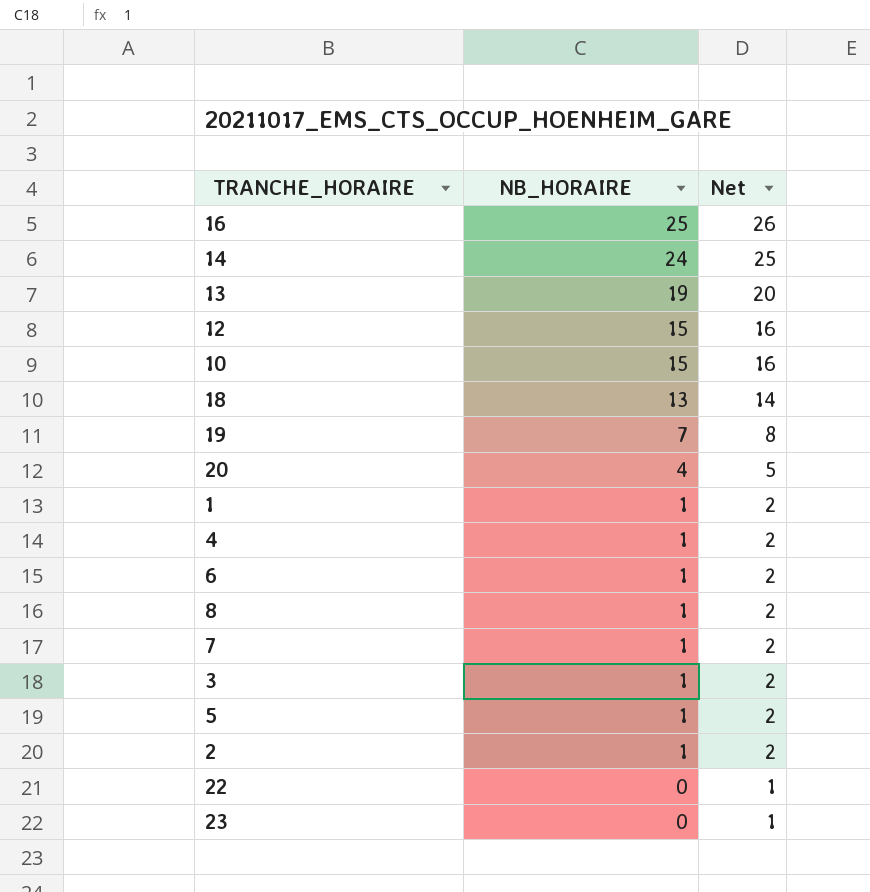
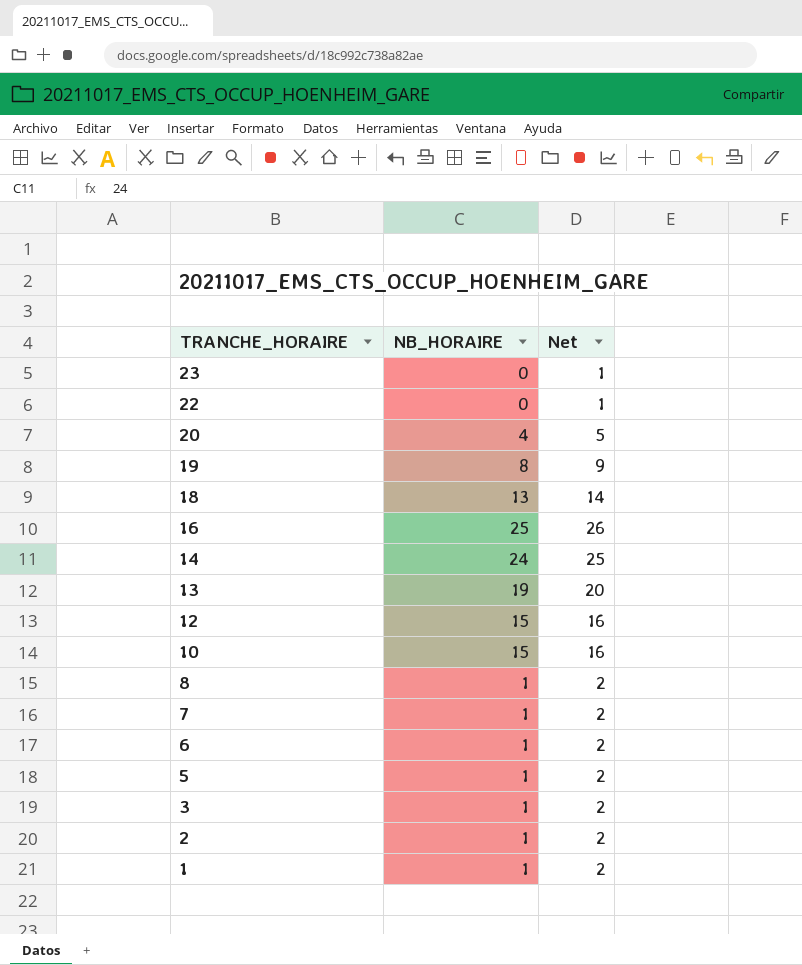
row order: NB_HORAIRE descending -> TRANCHE_HORAIRE descending
row 4: 1 | 2 -> none
19 | NB_HORAIRE: 7 -> 8
19 | Net: 8 -> 9

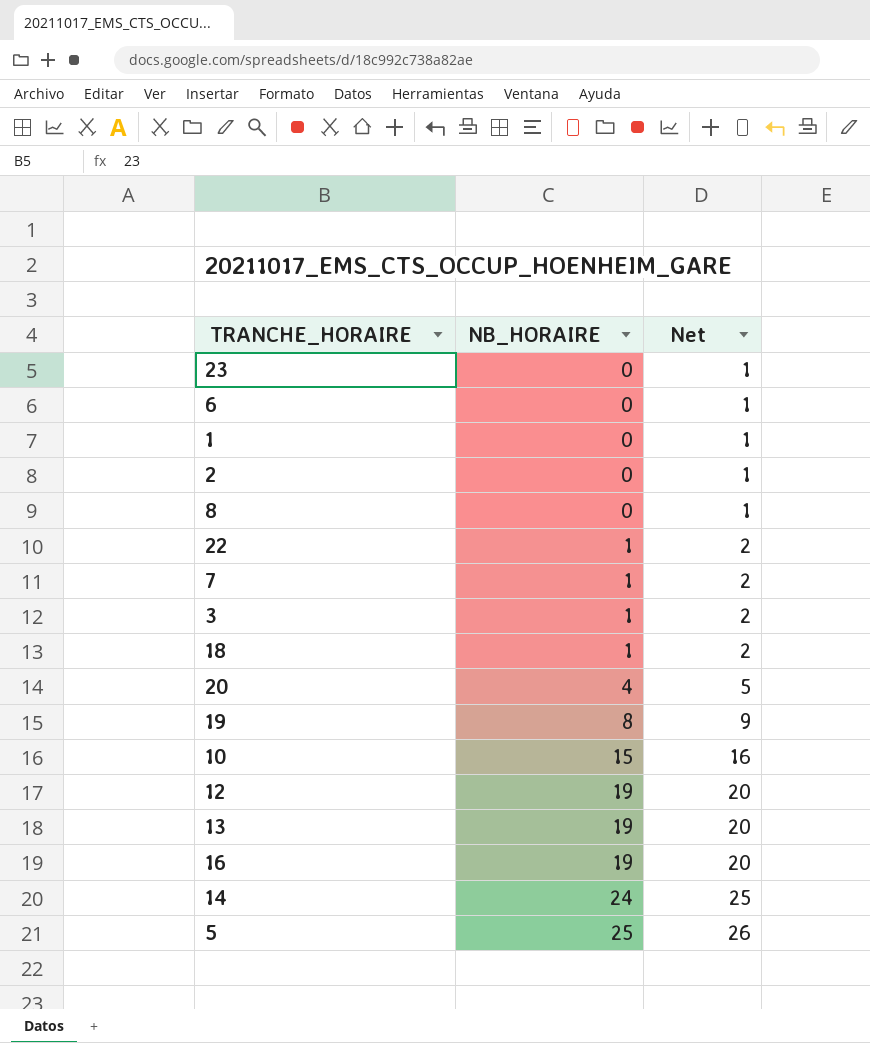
row order: TRANCHE_HORAIRE descending -> NB_HORAIRE ascending
6 | NB_HORAIRE: 1 -> 0
6 | Net: 2 -> 1
1 | NB_HORAIRE: 1 -> 0
1 | Net: 2 -> 1
2 | NB_HORAIRE: 1 -> 0
2 | Net: 2 -> 1
8 | NB_HORAIRE: 1 -> 0
8 | Net: 2 -> 1
22 | NB_HORAIRE: 0 -> 1
22 | Net: 1 -> 2
18 | NB_HORAIRE: 13 -> 1
18 | Net: 14 -> 2
12 | NB_HORAIRE: 15 -> 19
12 | Net: 16 -> 20
16 | NB_HORAIRE: 25 -> 19
16 | Net: 26 -> 20
5 | NB_HORAIRE: 1 -> 25
5 | Net: 2 -> 26

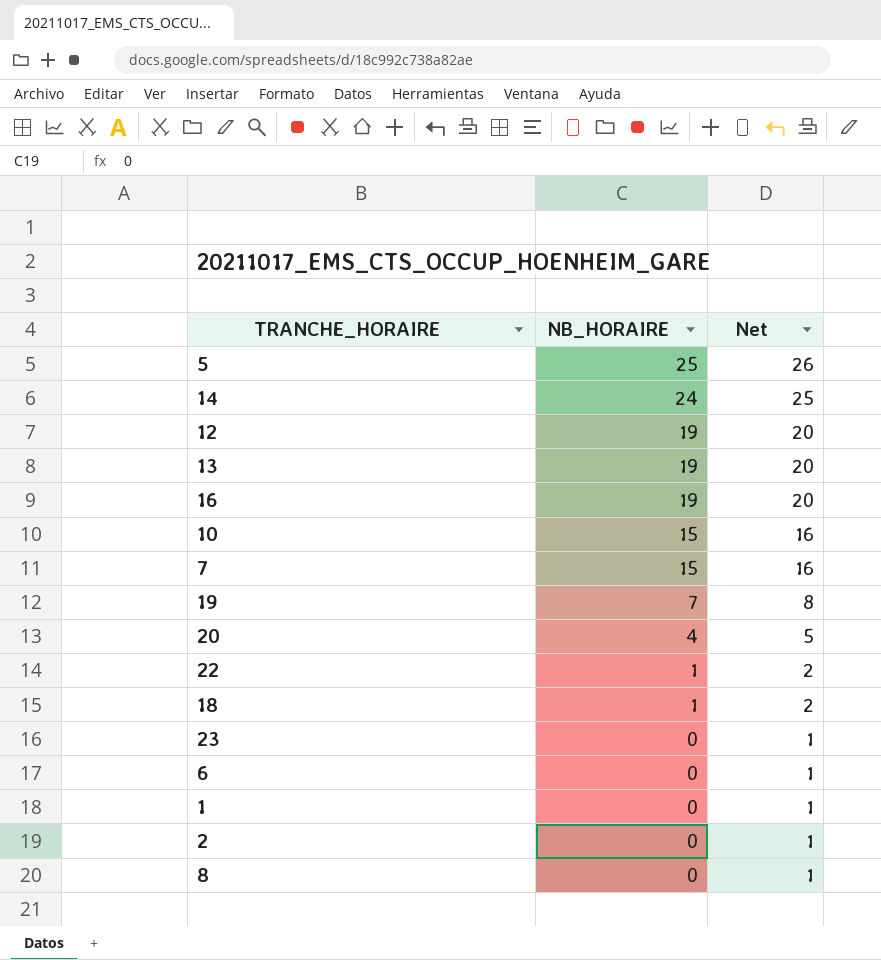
row order: NB_HORAIRE ascending -> NB_HORAIRE descending
row 3: 1 | 2 -> none
7 | NB_HORAIRE: 1 -> 15
7 | Net: 2 -> 16
19 | NB_HORAIRE: 8 -> 7
19 | Net: 9 -> 8

